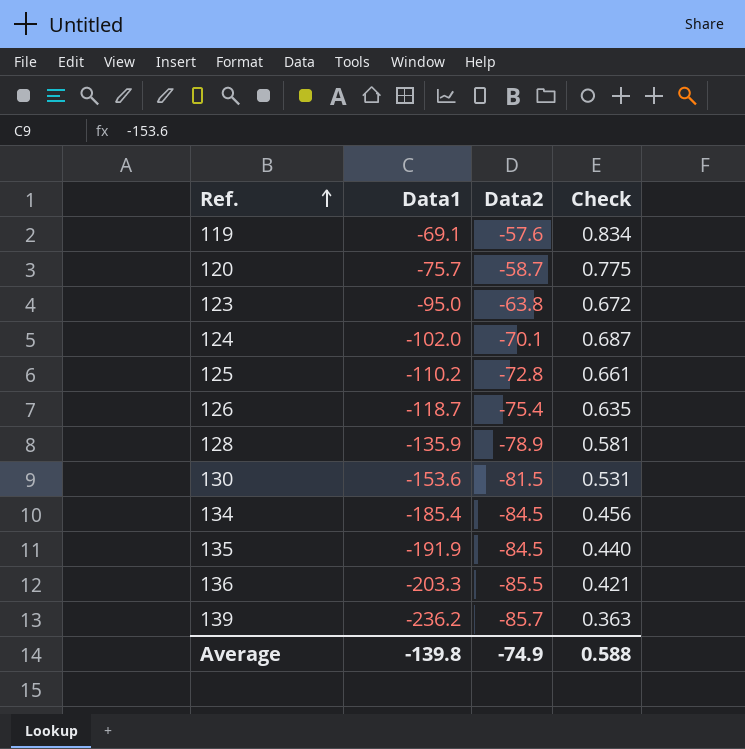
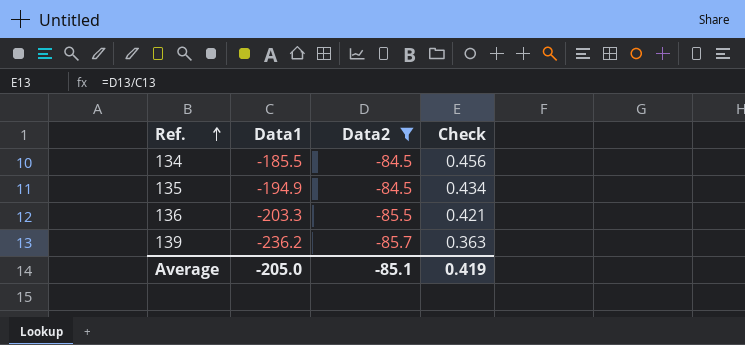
filter: none -> Data2 <= -84.5
134 | Data1: -185.4 -> -185.5
135 | Data1: -191.9 -> -194.9
135 | Check: 0.440 -> 0.434
Average | Data1: -139.8 -> -205.0
Average | Data2: -74.9 -> -85.1
Average | Check: 0.588 -> 0.419

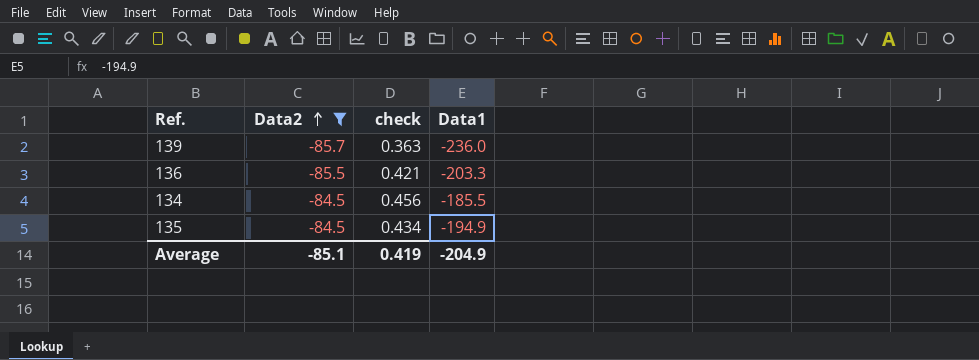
row order: Ref. ascending -> Data2 ascending
column name: Check -> check
column Data1 | position: 2 -> 4
139 | Data1: -236.2 -> -236.0
Average | Data1: -205.0 -> -204.9

